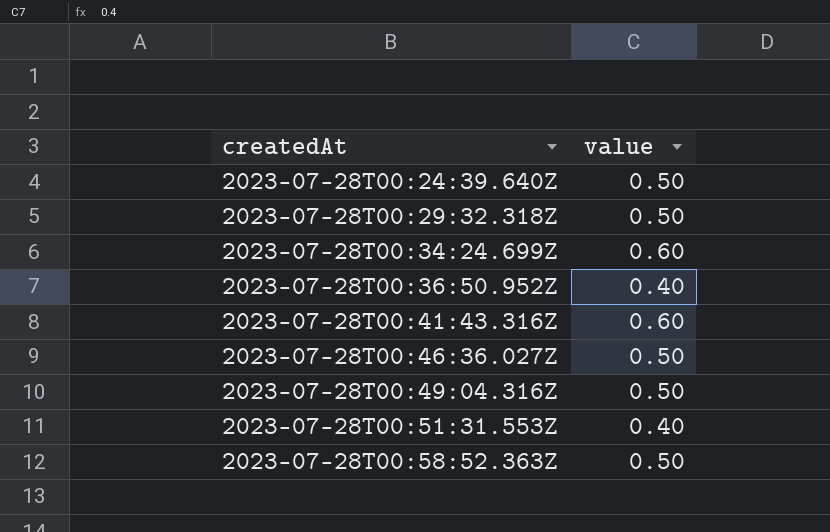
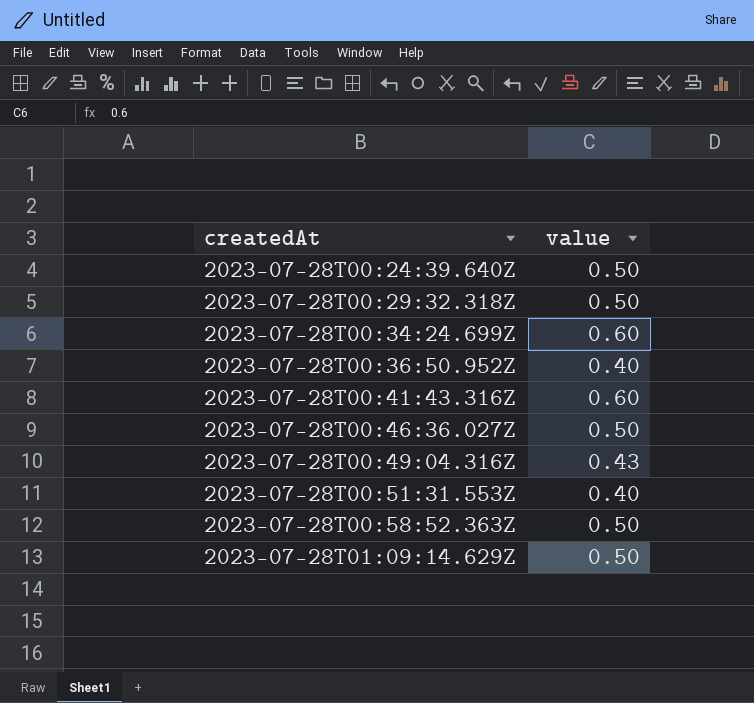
2023-07-28T00:49:04.316Z | value: 0.50 -> 0.43
row 2023-07-28T01:09:14.629Z: none -> 0.50

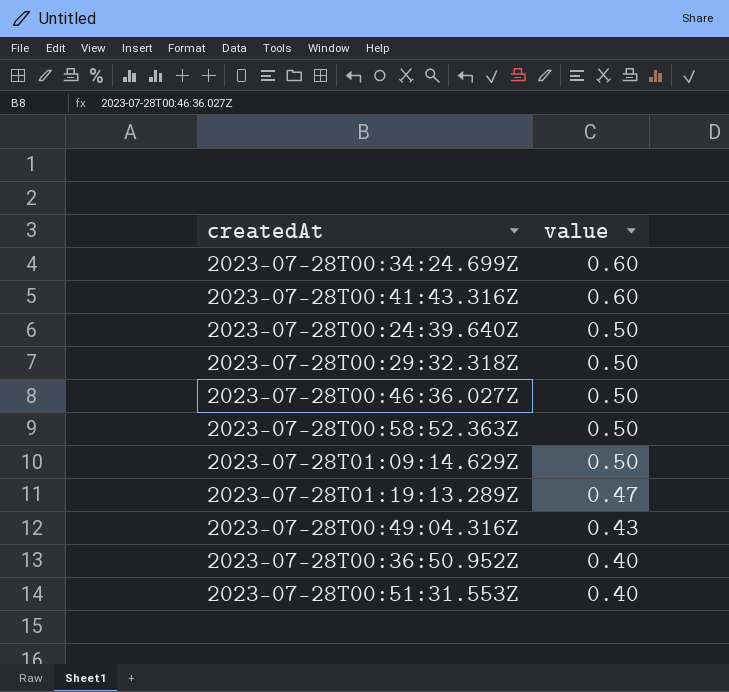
row order: createdAt ascending -> value descending
row 2023-07-28T01:19:13.289Z: none -> 0.47

